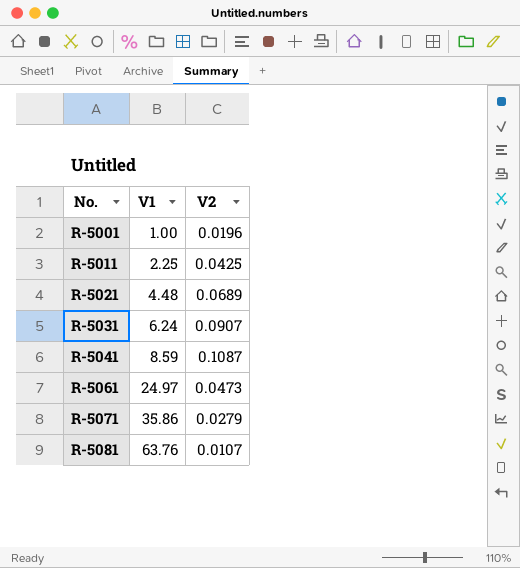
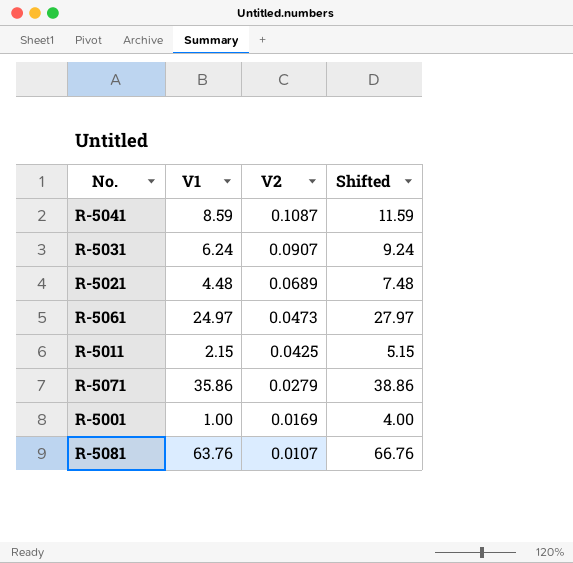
row order: No. ascending -> V2 descending
column Shifted | formula: none -> [V1] + 3
R-5011 | V1: 2.25 -> 2.15
R-5001 | V2: 0.0196 -> 0.0169

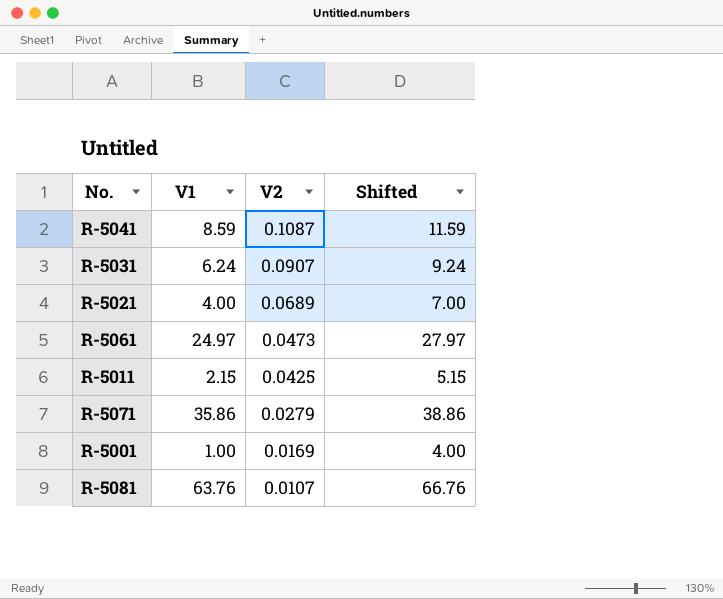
R-5021 | V1: 4.48 -> 4.00
R-5021 | Shifted: 7.48 -> 7.00

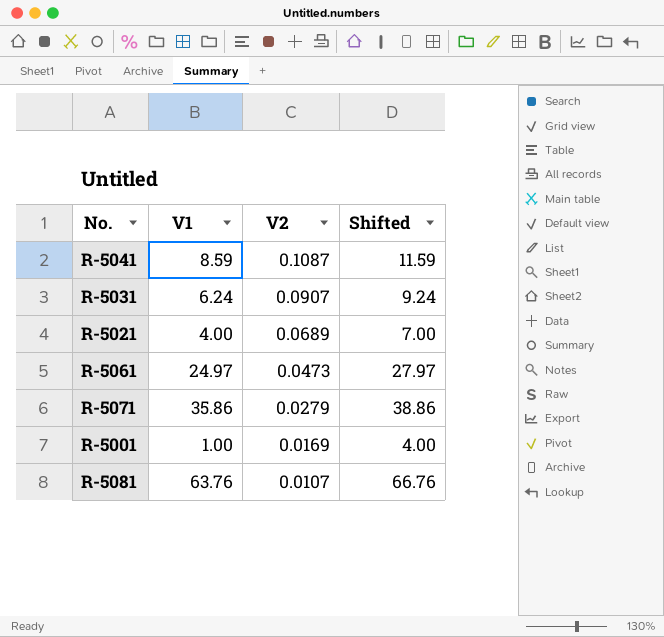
row R-5011: 2.15 | 0.0425 | 5.15 -> none

